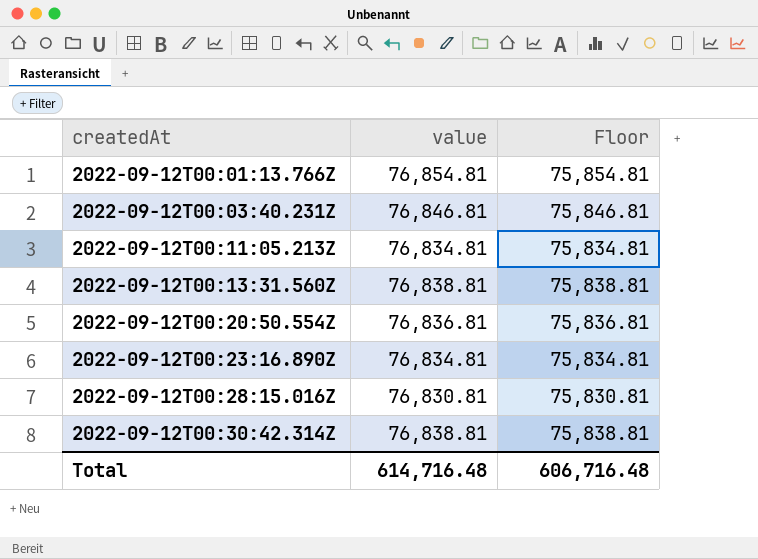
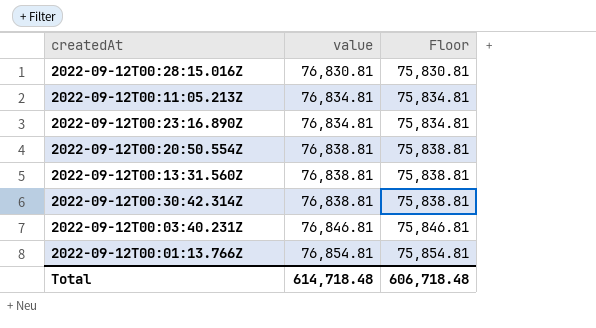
row order: createdAt ascending -> value ascending
2022-09-12T00:20:50.554Z | value: 76,836.81 -> 76,838.81
2022-09-12T00:20:50.554Z | Floor: 75,836.81 -> 75,838.81
Total | value: 614,716.48 -> 614,718.48
Total | Floor: 606,716.48 -> 606,718.48

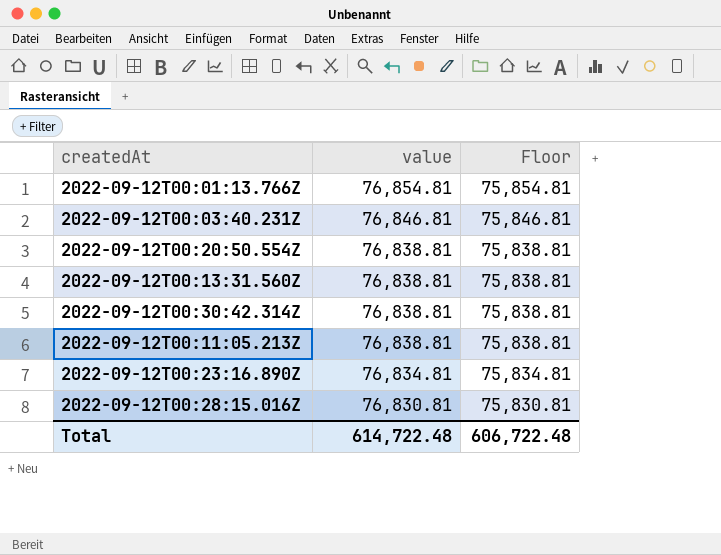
row order: value ascending -> value descending
2022-09-12T00:11:05.213Z | value: 76,834.81 -> 76,838.81
2022-09-12T00:11:05.213Z | Floor: 75,834.81 -> 75,838.81
Total | value: 614,718.48 -> 614,722.48
Total | Floor: 606,718.48 -> 606,722.48

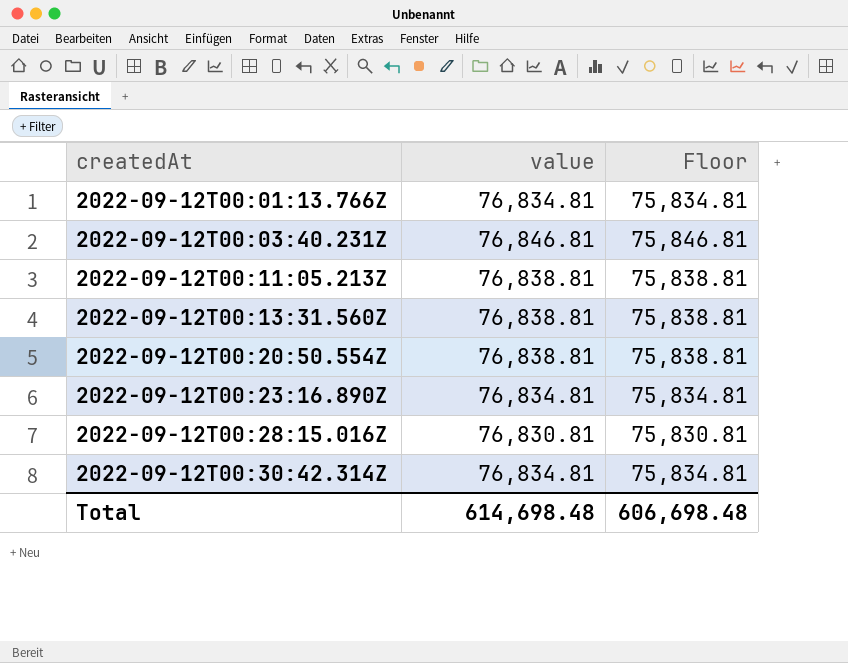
row order: value descending -> createdAt ascending
2022-09-12T00:01:13.766Z | value: 76,854.81 -> 76,834.81
2022-09-12T00:01:13.766Z | Floor: 75,854.81 -> 75,834.81
2022-09-12T00:30:42.314Z | value: 76,838.81 -> 76,834.81
2022-09-12T00:30:42.314Z | Floor: 75,838.81 -> 75,834.81
Total | value: 614,722.48 -> 614,698.48
Total | Floor: 606,722.48 -> 606,698.48

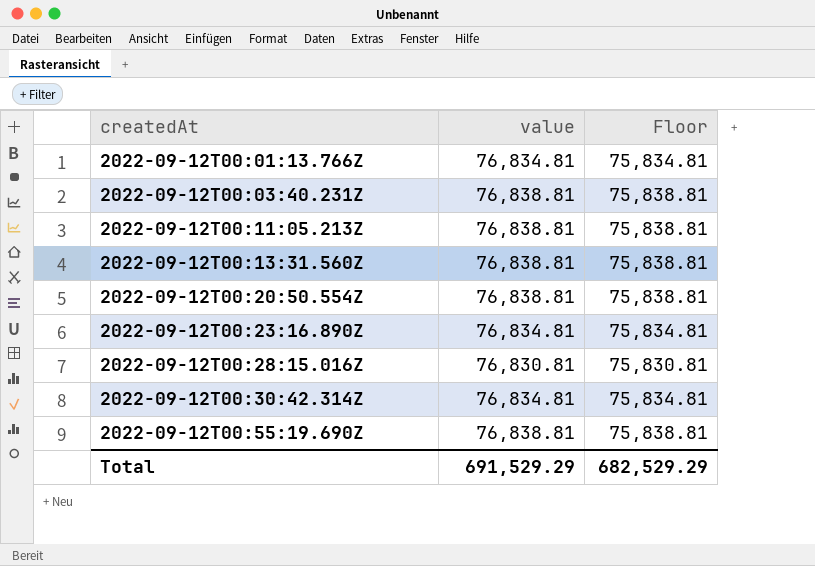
2022-09-12T00:03:40.231Z | value: 76,846.81 -> 76,838.81
2022-09-12T00:03:40.231Z | Floor: 75,846.81 -> 75,838.81
row 2022-09-12T00:55:19.690Z: none -> 76,838.81 | 75,838.81
Total | value: 614,698.48 -> 691,529.29
Total | Floor: 606,698.48 -> 682,529.29

